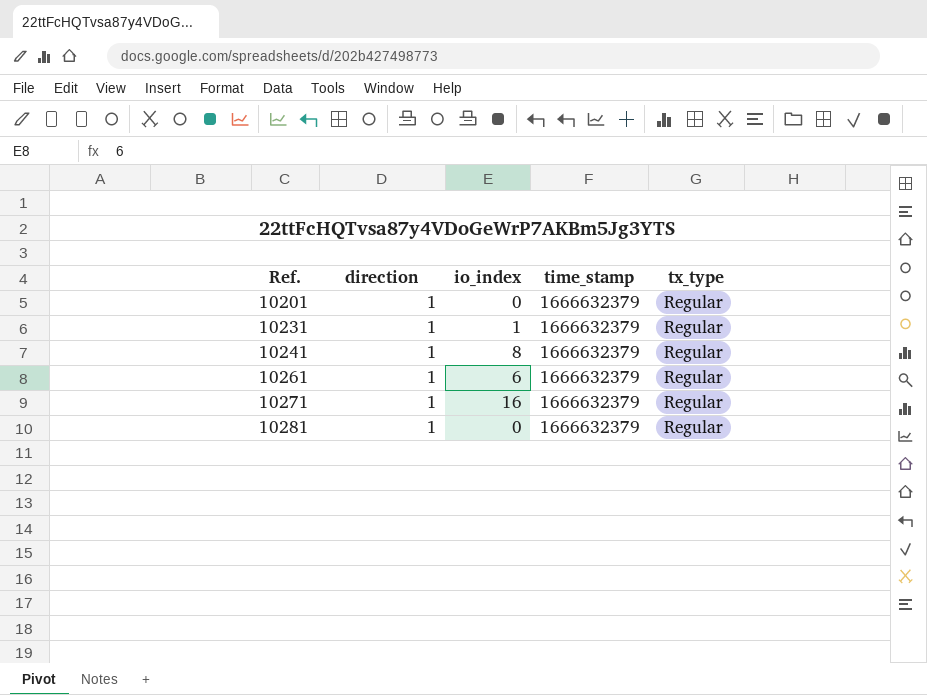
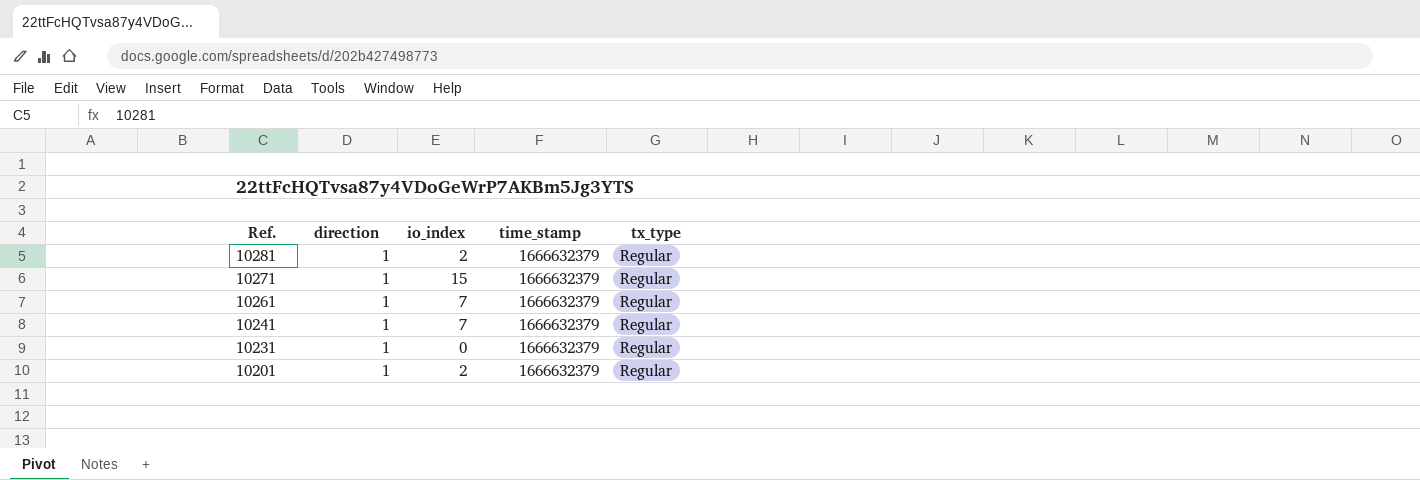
row order: Ref. ascending -> Ref. descending
10281 | io_index: 0 -> 2
10271 | io_index: 16 -> 15
10261 | io_index: 6 -> 7
10241 | io_index: 8 -> 7
10231 | io_index: 1 -> 0
10201 | io_index: 0 -> 2

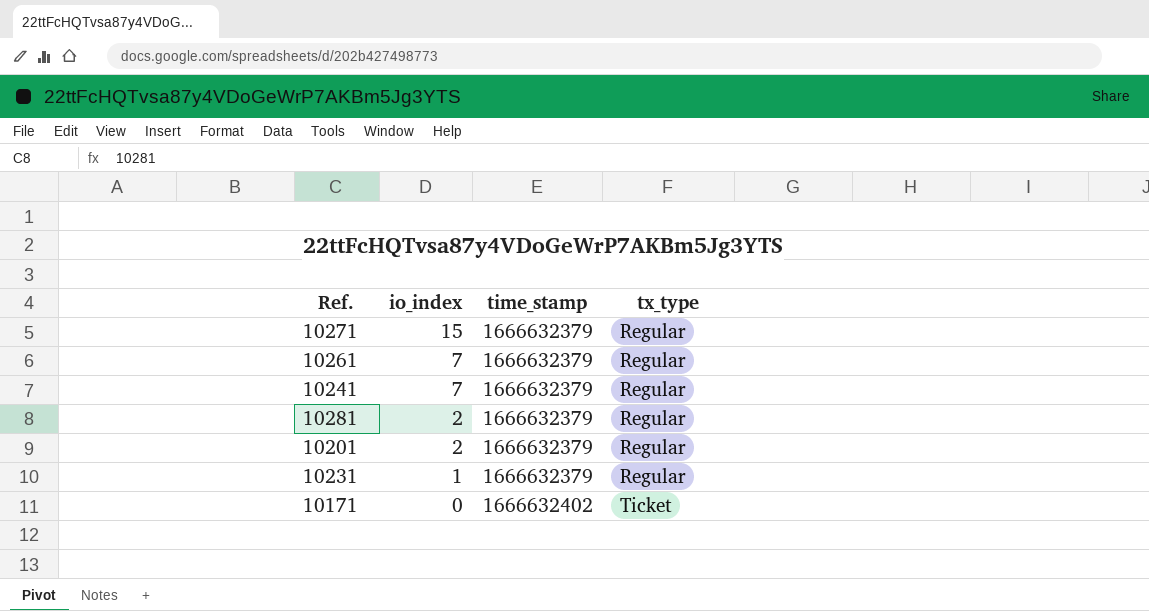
row order: Ref. descending -> io_index descending
column direction | position: 2 -> none
10231 | io_index: 0 -> 1
row 10171: none -> 0 | 1666632402 | Ticket

